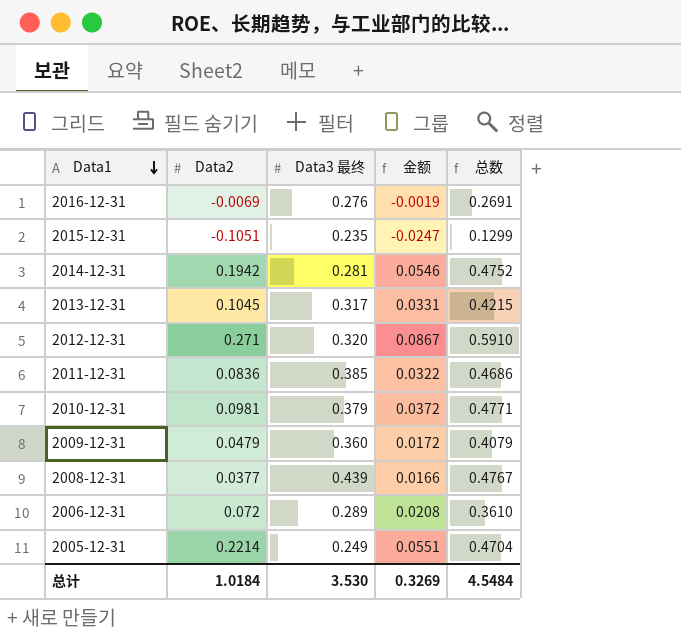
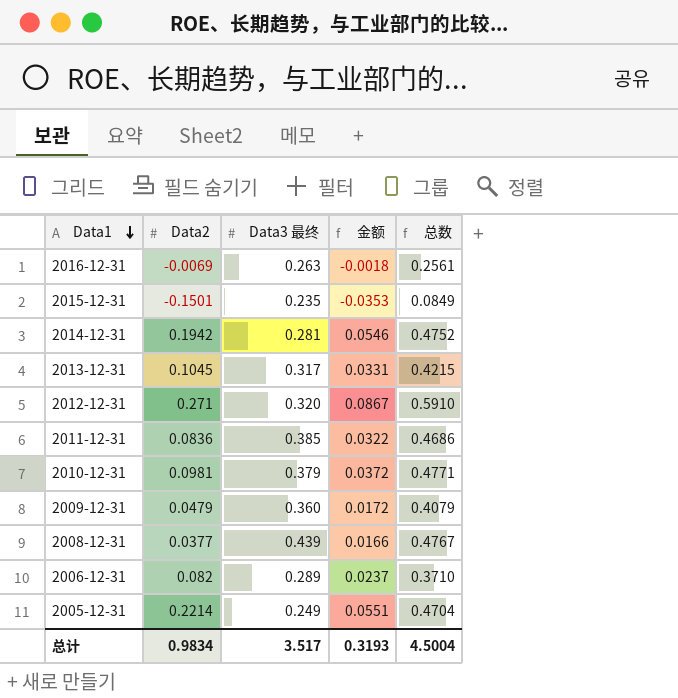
2016-12-31 | Data3 最终: 0.276 -> 0.263
2016-12-31 | 金额: -0.0019 -> -0.0018
2016-12-31 | 总数: 0.2691 -> 0.2561
2015-12-31 | Data2: -0.1051 -> -0.1501
2015-12-31 | 金额: -0.0247 -> -0.0353
2015-12-31 | 总数: 0.1299 -> 0.0849
2006-12-31 | Data2: 0.072 -> 0.082
2006-12-31 | 金额: 0.0208 -> 0.0237
2006-12-31 | 总数: 0.3610 -> 0.3710
总计 | Data2: 1.0184 -> 0.9834
总计 | Data3 最终: 3.530 -> 3.517
总计 | 金额: 0.3269 -> 0.3193
总计 | 总数: 4.5484 -> 4.5004

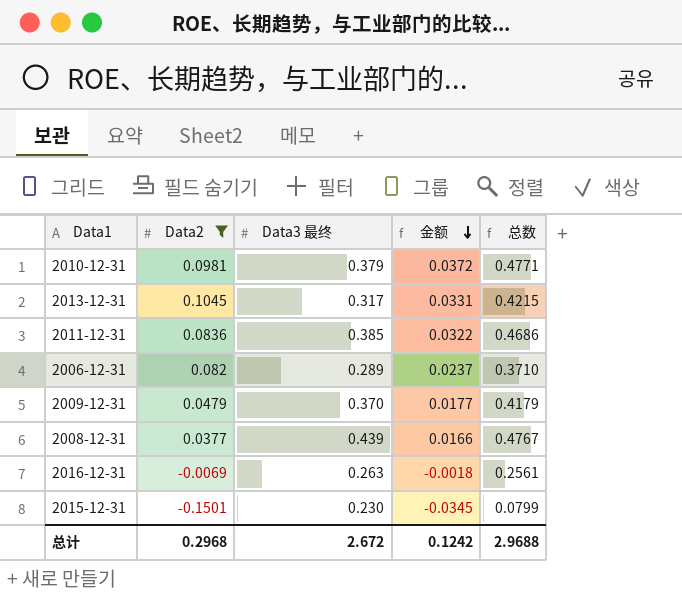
filter: none -> Data2 <= 0.1045
row order: Data1 descending -> 金额 descending
2009-12-31 | Data3 最终: 0.360 -> 0.370
2009-12-31 | 金额: 0.0172 -> 0.0177
2009-12-31 | 总数: 0.4079 -> 0.4179
2015-12-31 | Data3 最终: 0.235 -> 0.230
2015-12-31 | 金额: -0.0353 -> -0.0345
2015-12-31 | 总数: 0.0849 -> 0.0799
总计 | Data2: 0.9834 -> 0.2968
总计 | Data3 最终: 3.517 -> 2.672
总计 | 金额: 0.3193 -> 0.1242
总计 | 总数: 4.5004 -> 2.9688

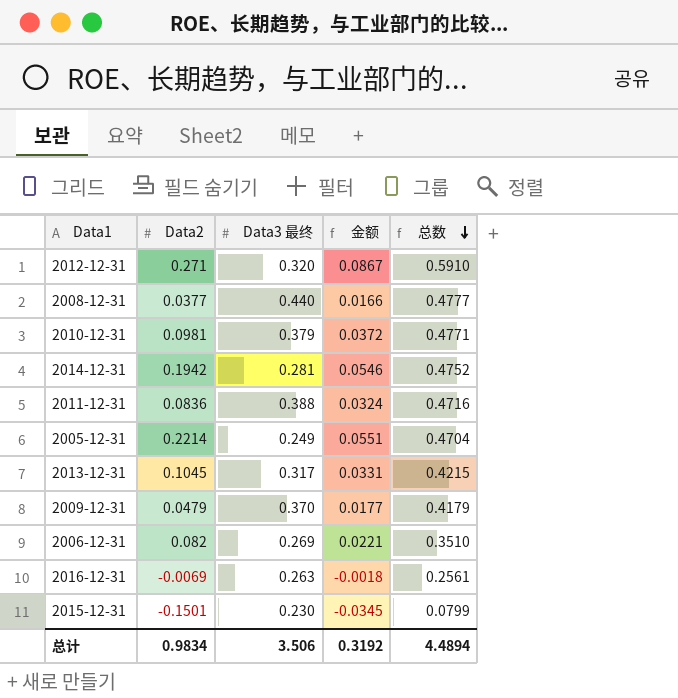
filter: Data2 <= 0.1045 -> none
row order: 金额 descending -> 总数 descending
2008-12-31 | Data3 最终: 0.439 -> 0.440
2008-12-31 | 总数: 0.4767 -> 0.4777
2011-12-31 | Data3 最终: 0.385 -> 0.388
2011-12-31 | 金额: 0.0322 -> 0.0324
2011-12-31 | 总数: 0.4686 -> 0.4716
2006-12-31 | Data3 最终: 0.289 -> 0.269
2006-12-31 | 金额: 0.0237 -> 0.0221
2006-12-31 | 总数: 0.3710 -> 0.3510
总计 | Data2: 0.2968 -> 0.9834
总计 | Data3 最终: 2.672 -> 3.506
总计 | 金额: 0.1242 -> 0.3192
总计 | 总数: 2.9688 -> 4.4894

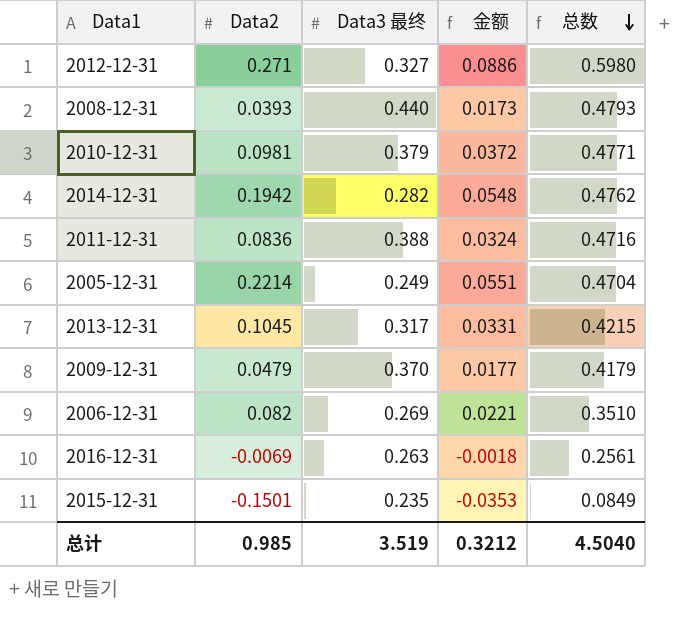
2012-12-31 | Data3 最终: 0.320 -> 0.327
2012-12-31 | 金额: 0.0867 -> 0.0886
2012-12-31 | 总数: 0.5910 -> 0.5980
2008-12-31 | Data2: 0.0377 -> 0.0393
2008-12-31 | 金额: 0.0166 -> 0.0173
2008-12-31 | 总数: 0.4777 -> 0.4793
2014-12-31 | Data3 最终: 0.281 -> 0.282
2014-12-31 | 金额: 0.0546 -> 0.0548
2014-12-31 | 总数: 0.4752 -> 0.4762
2015-12-31 | Data3 最终: 0.230 -> 0.235
2015-12-31 | 金额: -0.0345 -> -0.0353
2015-12-31 | 总数: 0.0799 -> 0.0849
总计 | Data2: 0.9834 -> 0.985
总计 | Data3 最终: 3.506 -> 3.519
总计 | 金额: 0.3192 -> 0.3212
总计 | 总数: 4.4894 -> 4.5040

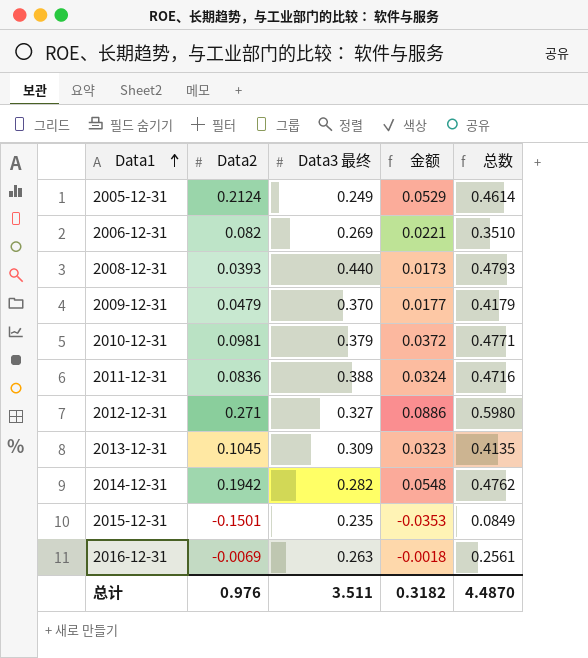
row order: 总数 descending -> Data1 ascending
2005-12-31 | Data2: 0.2214 -> 0.2124
2005-12-31 | 金额: 0.0551 -> 0.0529
2005-12-31 | 总数: 0.4704 -> 0.4614
2013-12-31 | Data3 最终: 0.317 -> 0.309
2013-12-31 | 金额: 0.0331 -> 0.0323
2013-12-31 | 总数: 0.4215 -> 0.4135
总计 | Data2: 0.985 -> 0.976
总计 | Data3 最终: 3.519 -> 3.511
总计 | 金额: 0.3212 -> 0.3182
总计 | 总数: 4.5040 -> 4.4870

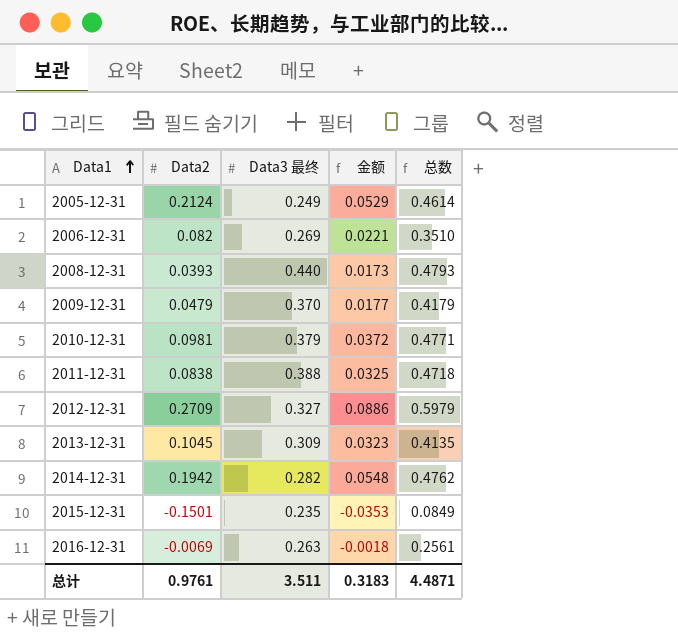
2011-12-31 | Data2: 0.0836 -> 0.0838
2011-12-31 | 金额: 0.0324 -> 0.0325
2011-12-31 | 总数: 0.4716 -> 0.4718
2012-12-31 | Data2: 0.271 -> 0.2709
2012-12-31 | 总数: 0.5980 -> 0.5979
总计 | Data2: 0.976 -> 0.9761
总计 | 金额: 0.3182 -> 0.3183
总计 | 总数: 4.4870 -> 4.4871

